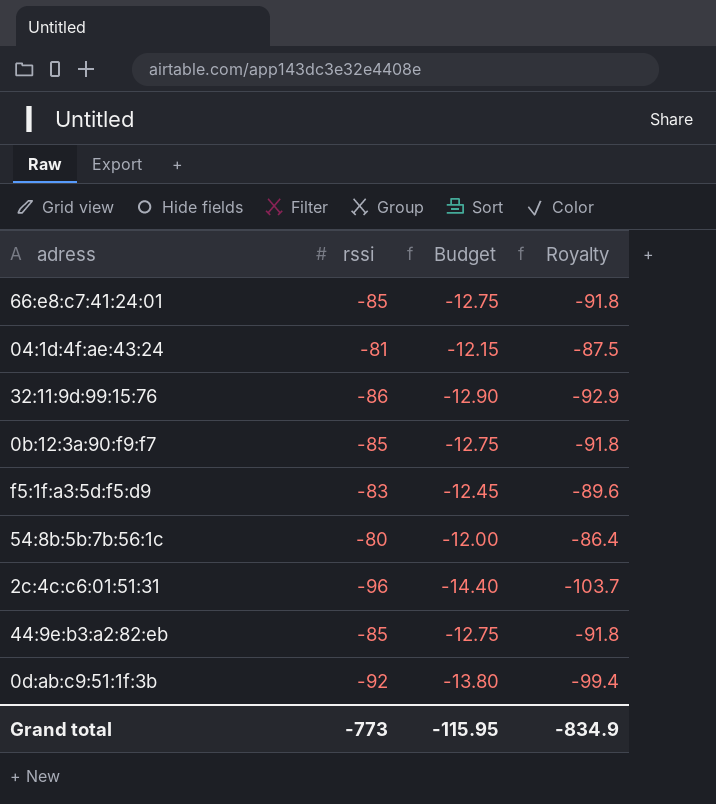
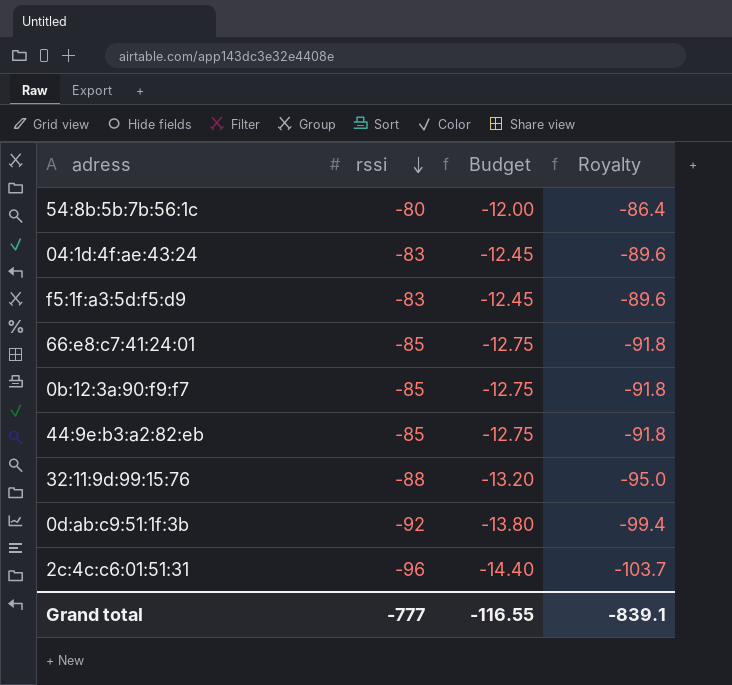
row order: none -> rssi descending
04:1d:4f:ae:43:24 | rssi: -81 -> -83
04:1d:4f:ae:43:24 | Budget: -12.15 -> -12.45
04:1d:4f:ae:43:24 | Royalty: -87.5 -> -89.6
32:11:9d:99:15:76 | rssi: -86 -> -88
32:11:9d:99:15:76 | Budget: -12.90 -> -13.20
32:11:9d:99:15:76 | Royalty: -92.9 -> -95.0
Grand total | rssi: -773 -> -777
Grand total | Budget: -115.95 -> -116.55
Grand total | Royalty: -834.9 -> -839.1

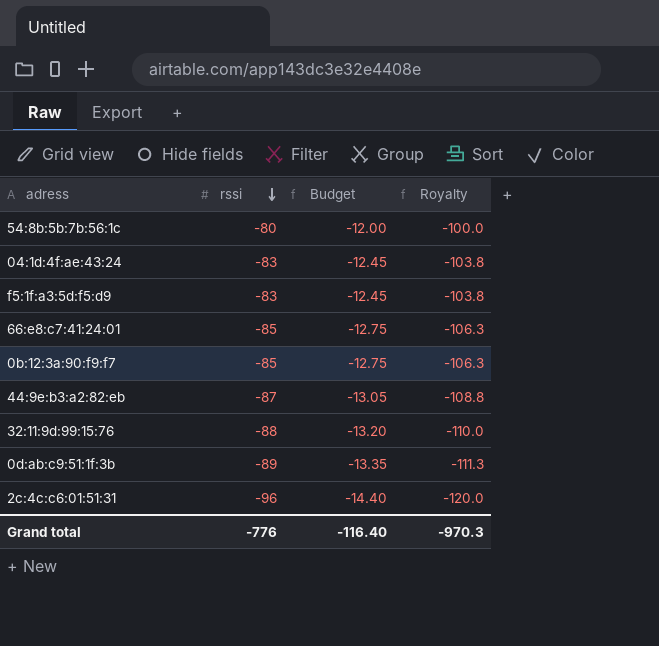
column Royalty | formula: [rssi] * 1.08 -> [rssi] * 1.25
44:9e:b3:a2:82:eb | rssi: -85 -> -87
44:9e:b3:a2:82:eb | Budget: -12.75 -> -13.05
0d:ab:c9:51:1f:3b | rssi: -92 -> -89
0d:ab:c9:51:1f:3b | Budget: -13.80 -> -13.35
Grand total | rssi: -777 -> -776
Grand total | Budget: -116.55 -> -116.40
Grand total | Royalty: -839.1 -> -970.3

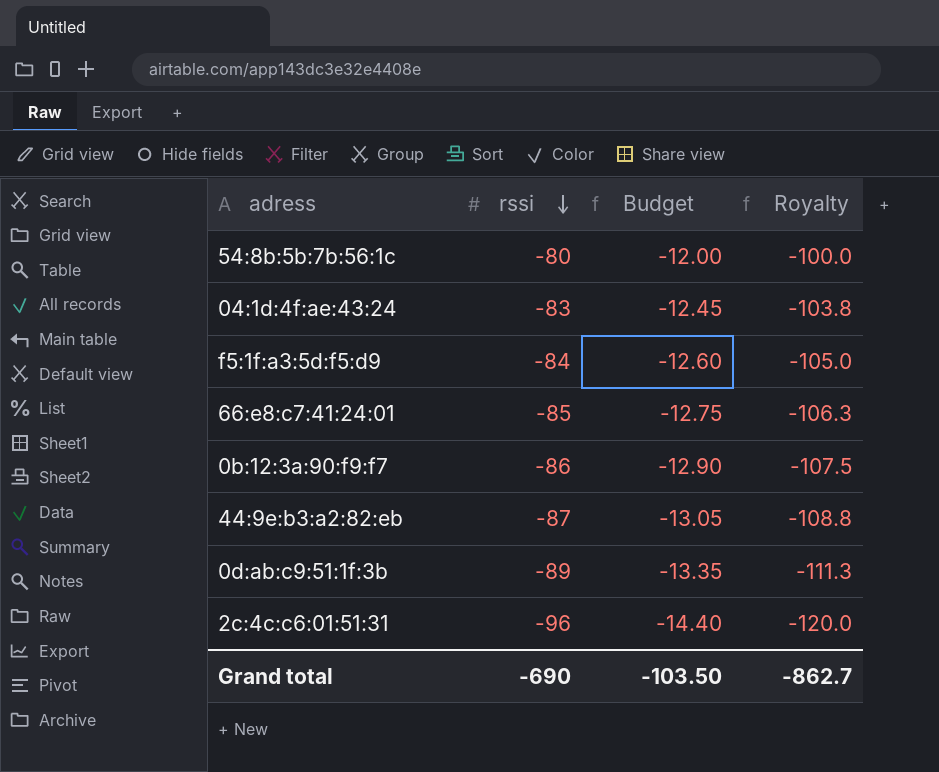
row 32:11:9d:99:15:76: -88 | -13.20 | -110.0 -> none
f5:1f:a3:5d:f5:d9 | rssi: -83 -> -84
f5:1f:a3:5d:f5:d9 | Budget: -12.45 -> -12.60
f5:1f:a3:5d:f5:d9 | Royalty: -103.8 -> -105.0
0b:12:3a:90:f9:f7 | rssi: -85 -> -86
0b:12:3a:90:f9:f7 | Budget: -12.75 -> -12.90
0b:12:3a:90:f9:f7 | Royalty: -106.3 -> -107.5
Grand total | rssi: -776 -> -690
Grand total | Budget: -116.40 -> -103.50
Grand total | Royalty: -970.3 -> -862.7

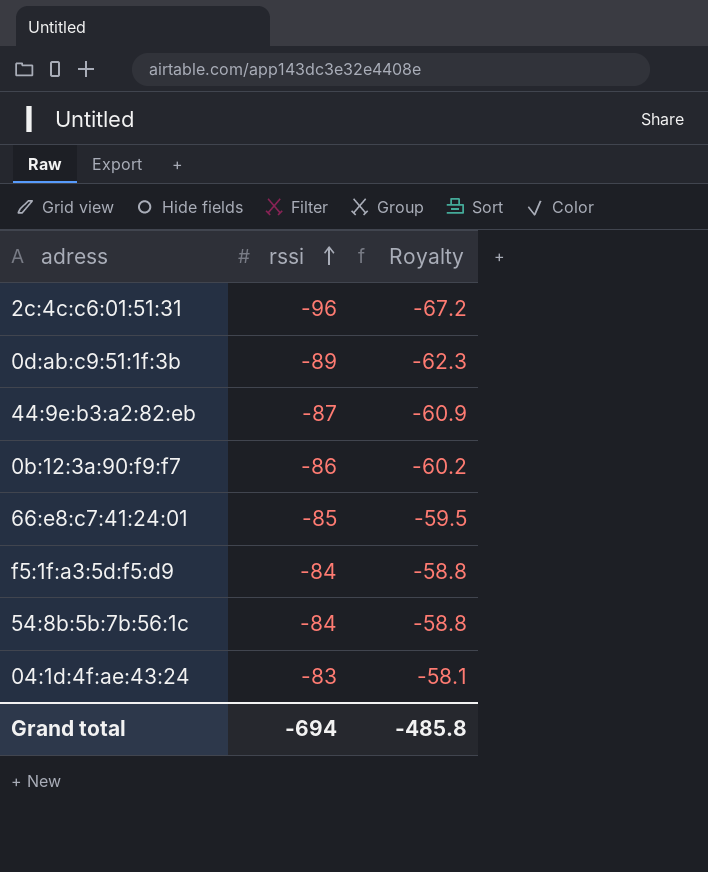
row order: rssi descending -> rssi ascending
column Budget | formula: [rssi] * 0.15 -> none
column Royalty | formula: [rssi] * 1.25 -> [rssi] * 0.7
54:8b:5b:7b:56:1c | rssi: -80 -> -84
Grand total | rssi: -690 -> -694
Grand total | Royalty: -862.7 -> -485.8

